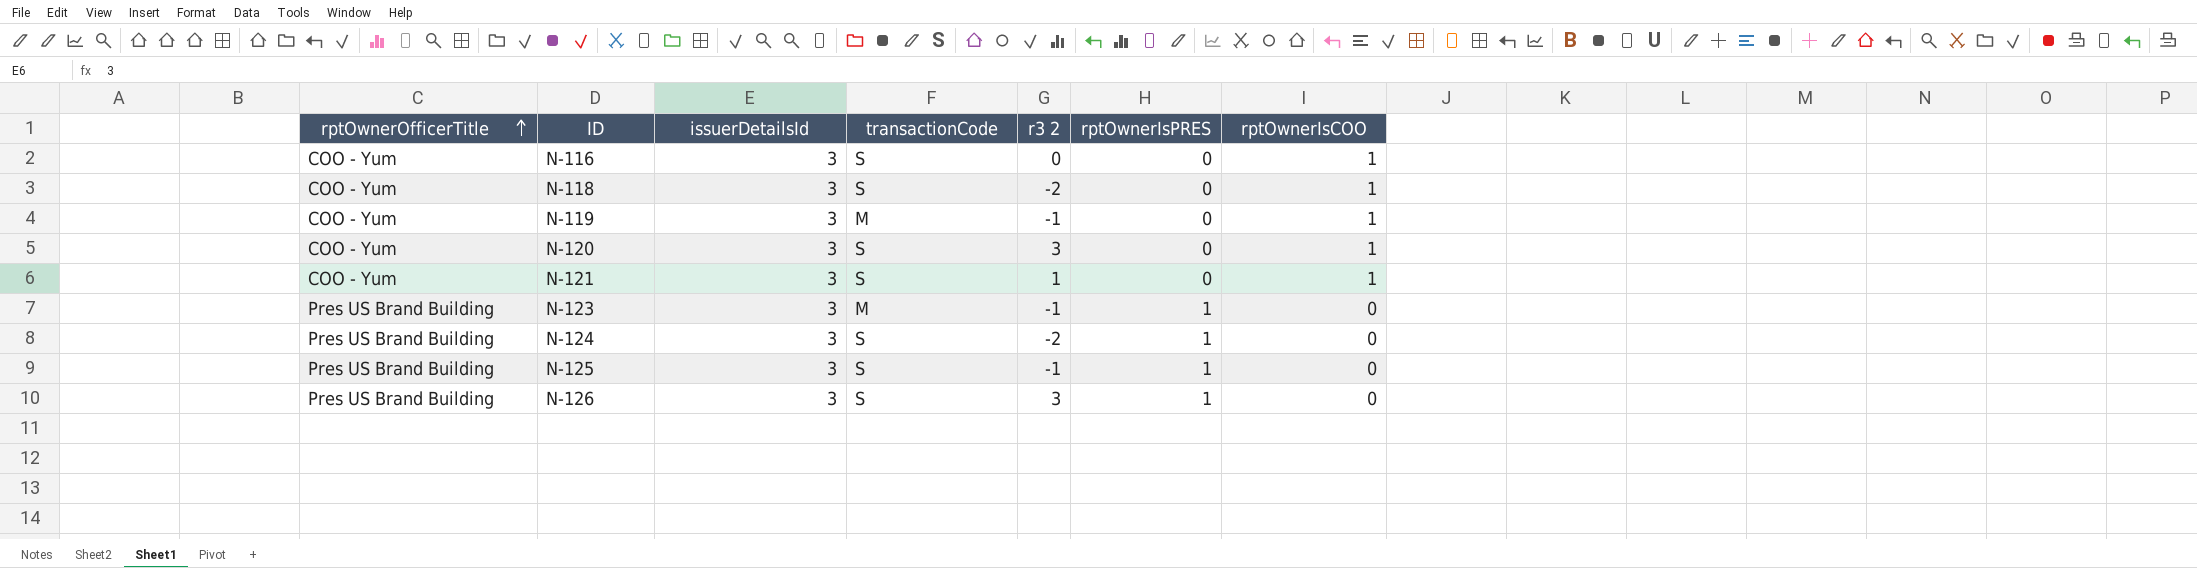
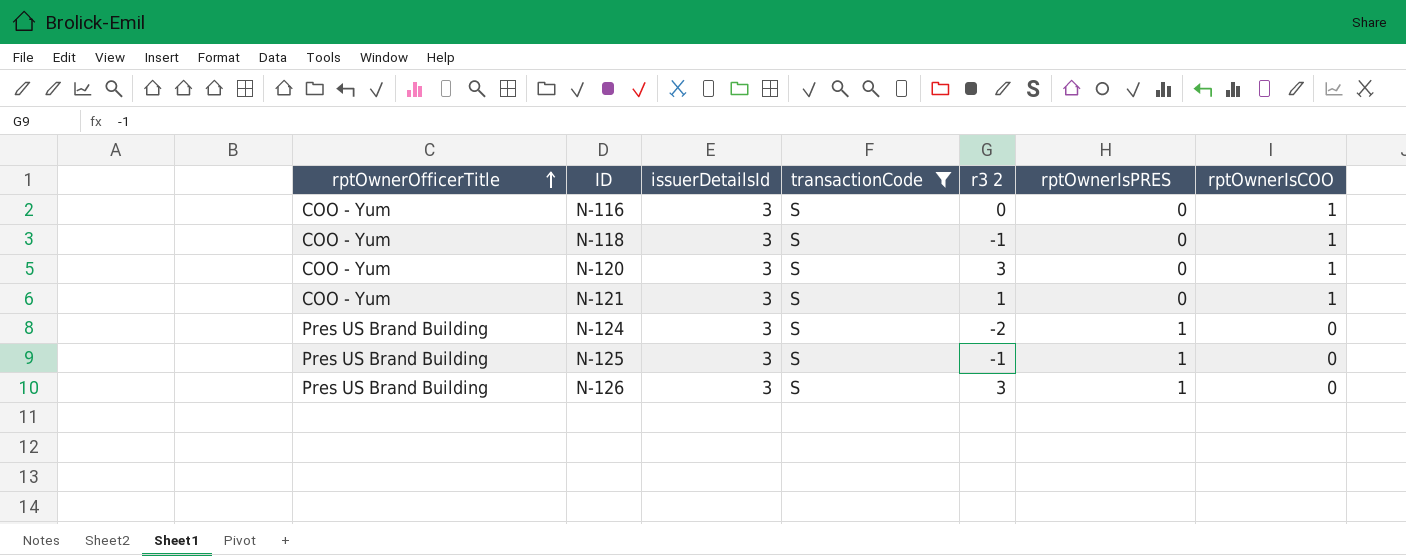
filter: none -> transactionCode = S
N-118 | r3 2: -2 -> -1

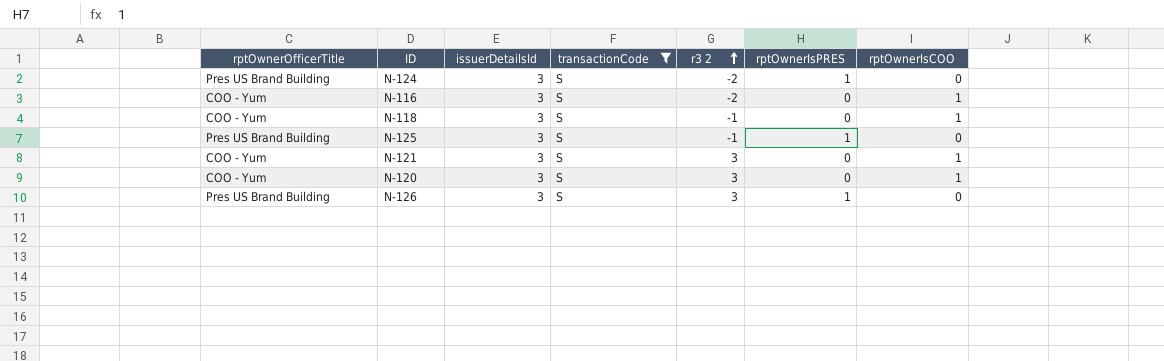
row order: rptOwnerOfficerTitle ascending -> r3 2 ascending
N-116 | r3 2: 0 -> -2
N-121 | r3 2: 1 -> 3

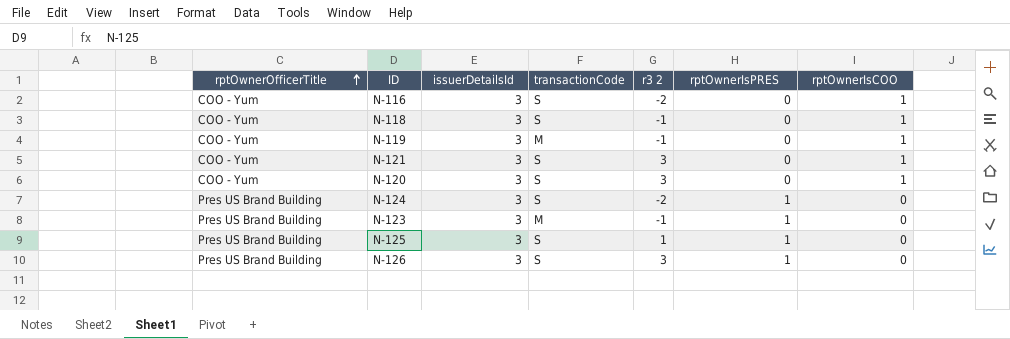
filter: transactionCode = S -> none
row order: r3 2 ascending -> rptOwnerOfficerTitle ascending
N-125 | r3 2: -1 -> 1

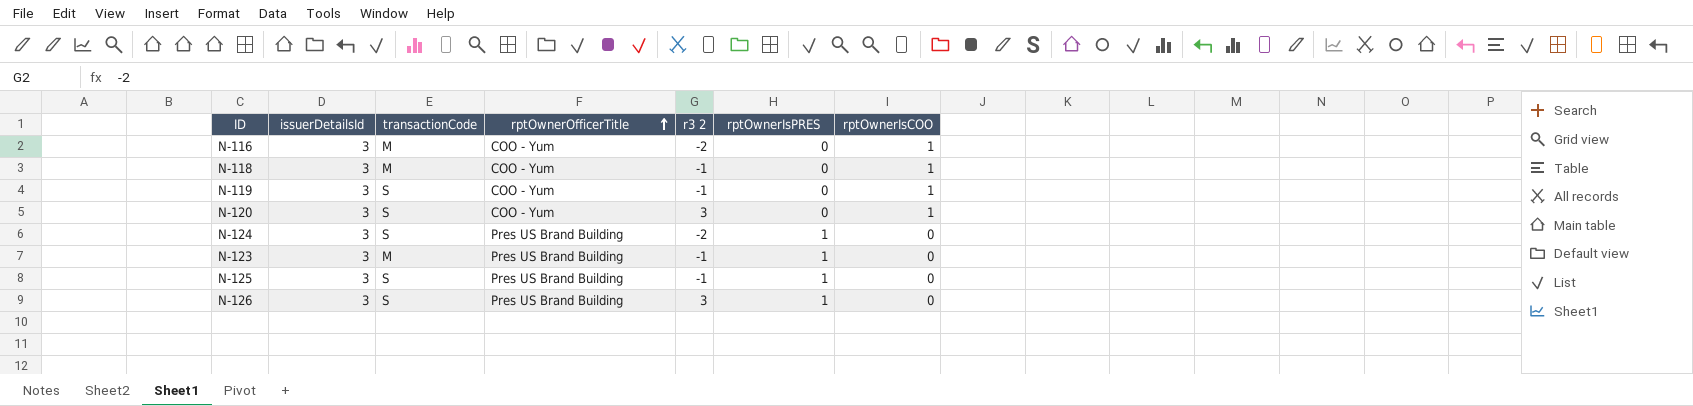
column rptOwnerOfficerTitle | position: 1 -> 4
row N-121: COO - Yum | 3 | S | 3 | 0 | 1 -> none
N-116 | transactionCode: S -> M
N-118 | transactionCode: S -> M
N-119 | transactionCode: M -> S
N-125 | r3 2: 1 -> -1

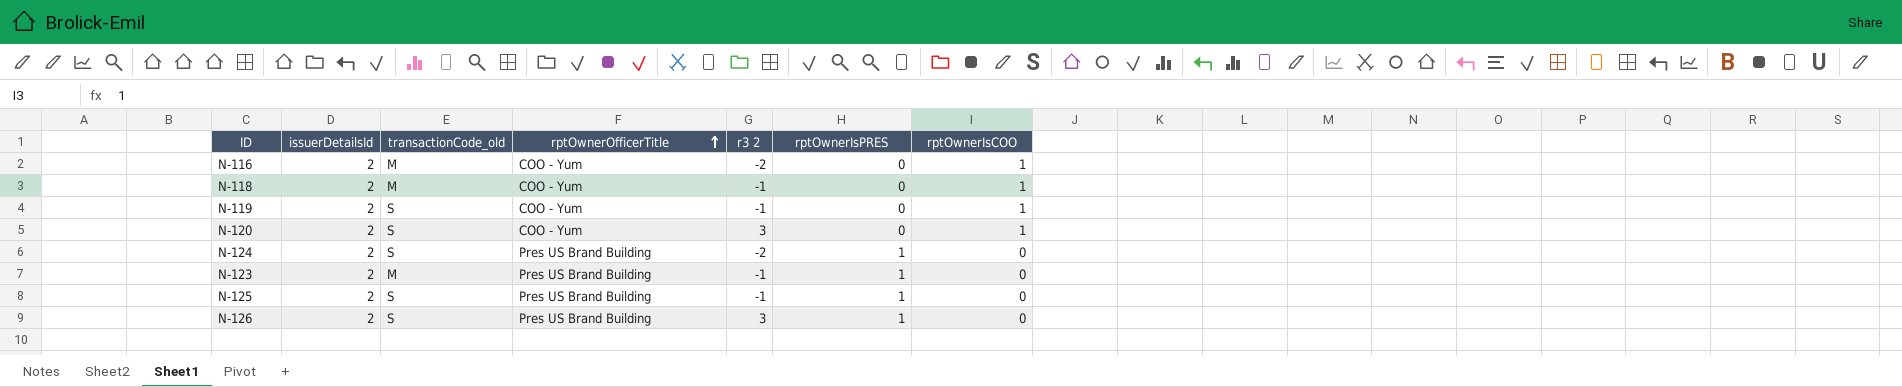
column name: transactionCode -> transactionCode_old
N-116 | issuerDetailsId: 3 -> 2
N-118 | issuerDetailsId: 3 -> 2
N-119 | issuerDetailsId: 3 -> 2
N-120 | issuerDetailsId: 3 -> 2
N-124 | issuerDetailsId: 3 -> 2
N-123 | issuerDetailsId: 3 -> 2
N-125 | issuerDetailsId: 3 -> 2
N-126 | issuerDetailsId: 3 -> 2

